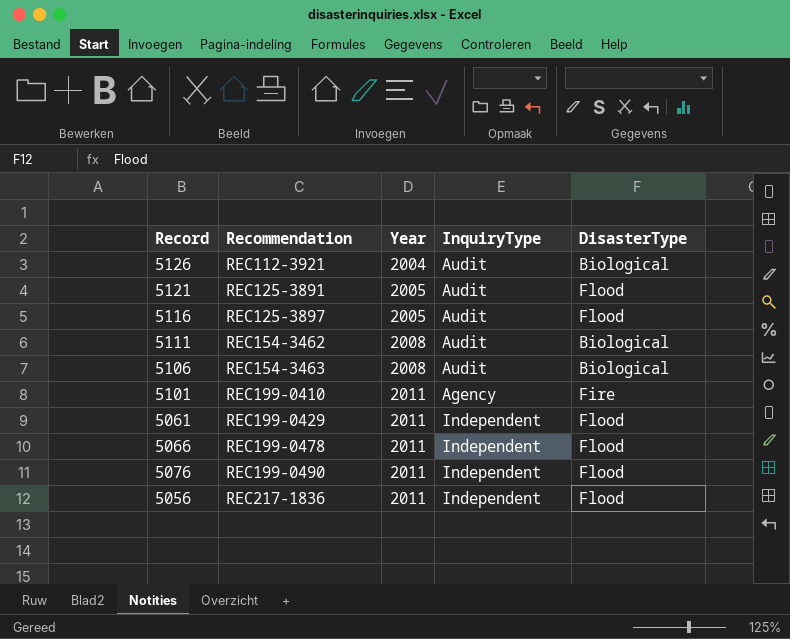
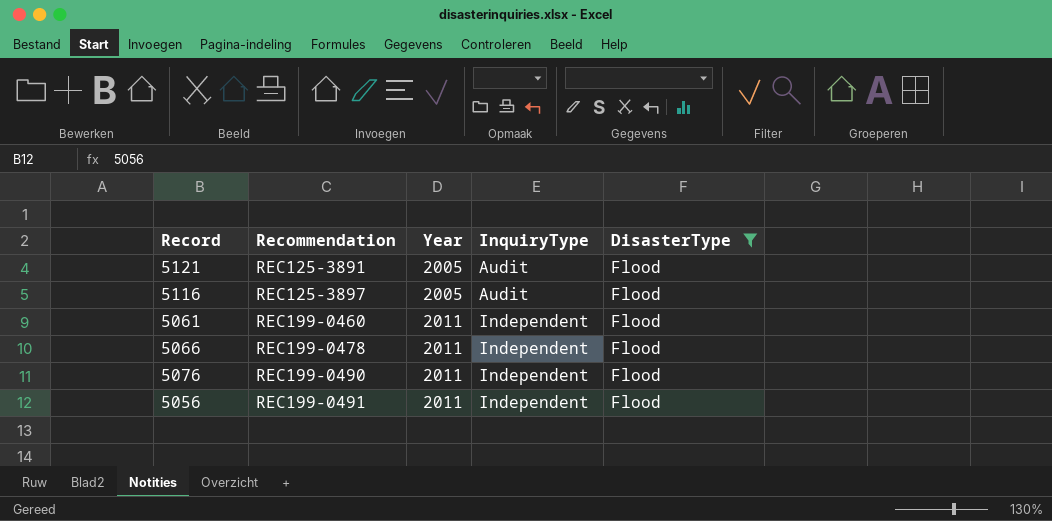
filter: none -> DisasterType = Flood
5061 | Recommendation: REC199-0429 -> REC199-0460
5056 | Recommendation: REC217-1836 -> REC199-0491

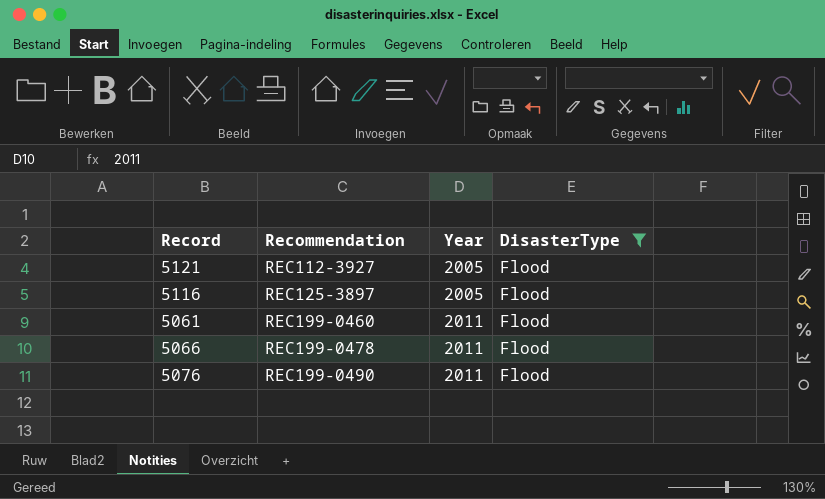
column InquiryType | position: 4 -> none
row 5056: REC199-0491 | 2011 | Independent | Flood -> none
5121 | Recommendation: REC125-3891 -> REC112-3927

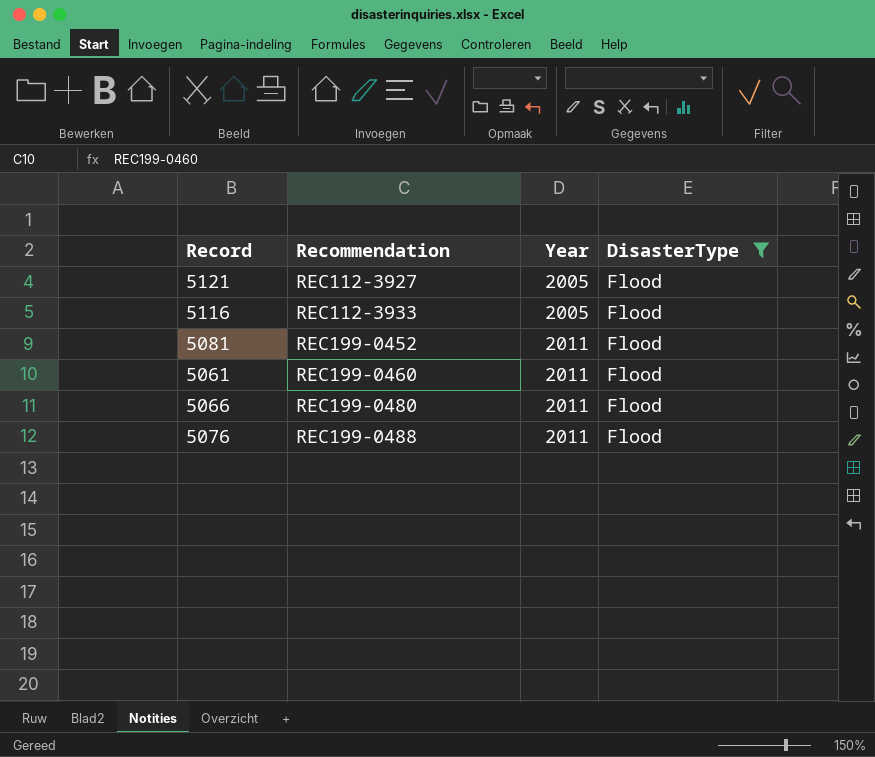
5116 | Recommendation: REC125-3897 -> REC112-3933
row 5081: none -> REC199-0452 | 2011 | Flood
5066 | Recommendation: REC199-0478 -> REC199-0480
5076 | Recommendation: REC199-0490 -> REC199-0488

